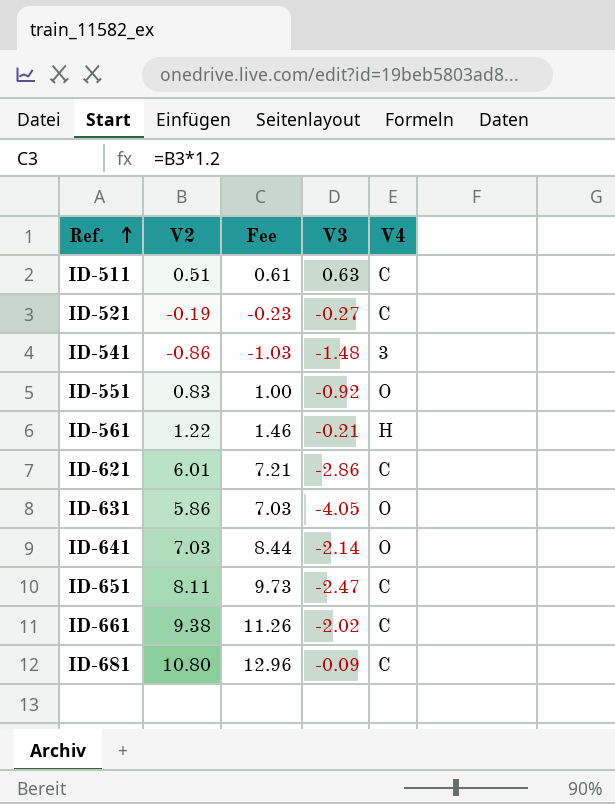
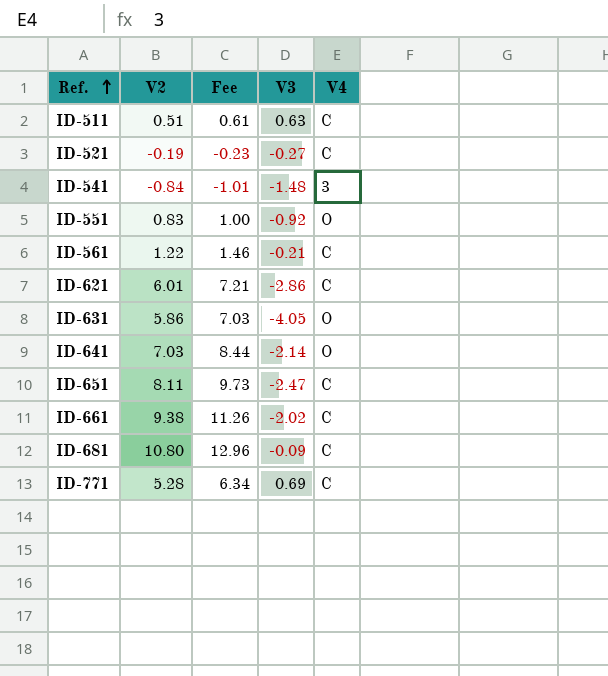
ID-541 | V2: -0.86 -> -0.84
ID-541 | Fee: -1.03 -> -1.01
ID-561 | V4: H -> C
row ID-771: none -> 5.28 | 6.34 | 0.69 | C

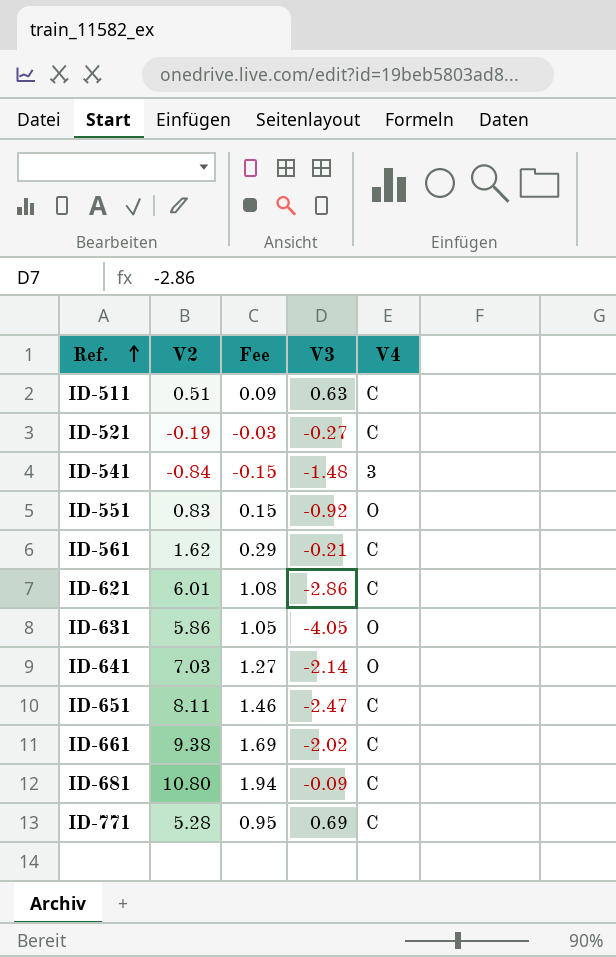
column Fee | formula: [V2] * 1.2 -> [V2] * 0.18
ID-561 | V2: 1.22 -> 1.62

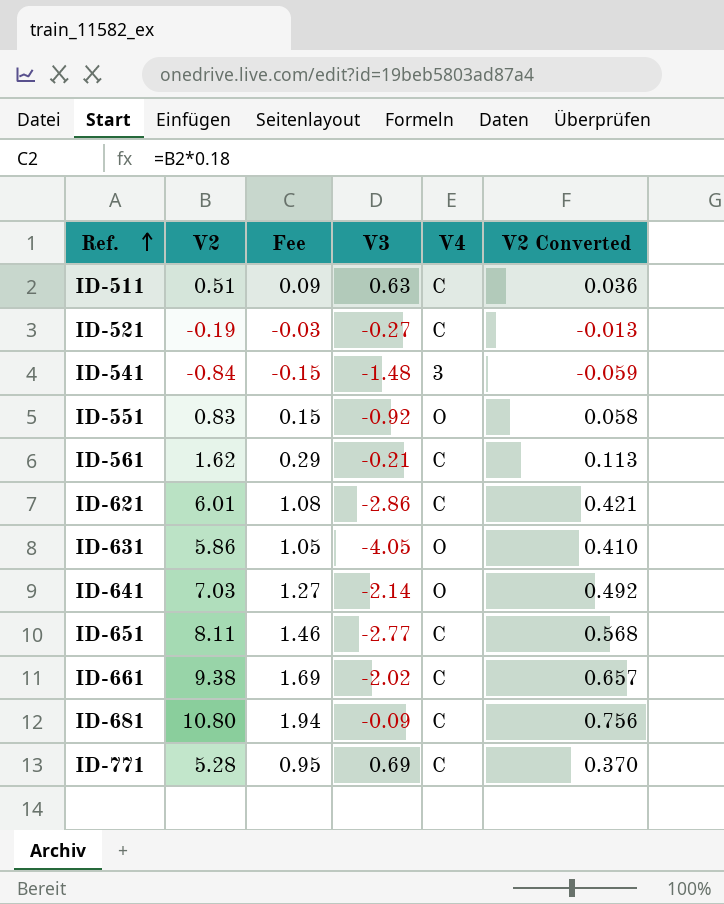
column V2 Converted | formula: none -> [V2] * 0.07
ID-651 | V3: -2.47 -> -2.77

